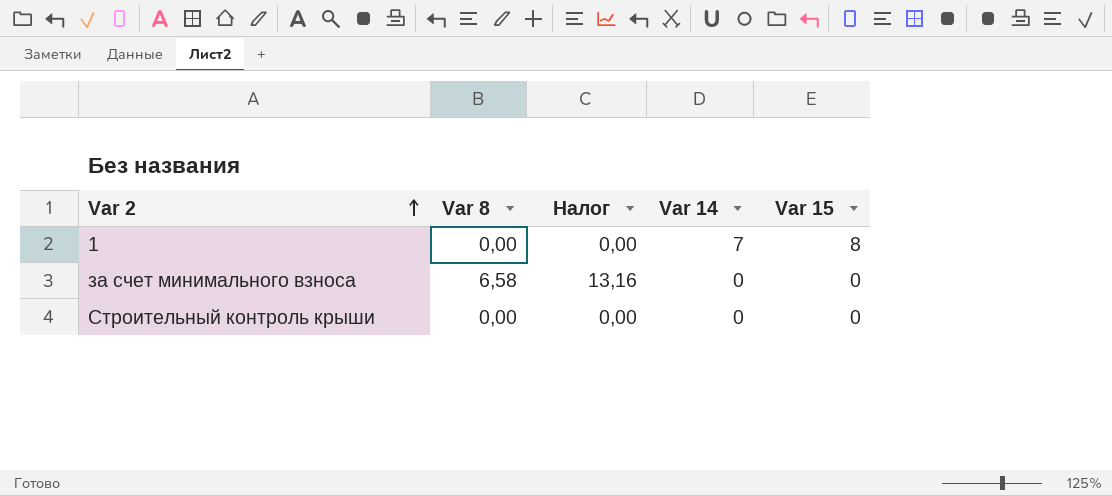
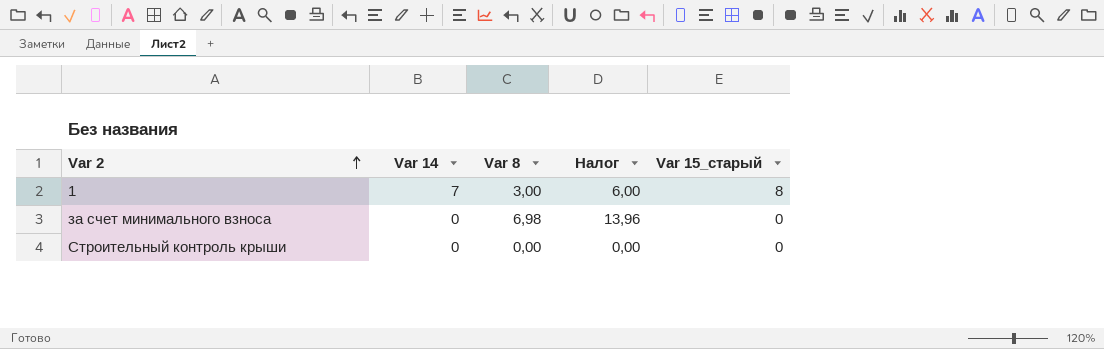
column Var 14 | position: 4 -> 2
column name: Var 15 -> Var 15_старый
1 | Var 8: 0,00 -> 3,00
1 | Налог: 0,00 -> 6,00
за счет минимального взноса | Var 8: 6,58 -> 6,98
за счет минимального взноса | Налог: 13,16 -> 13,96

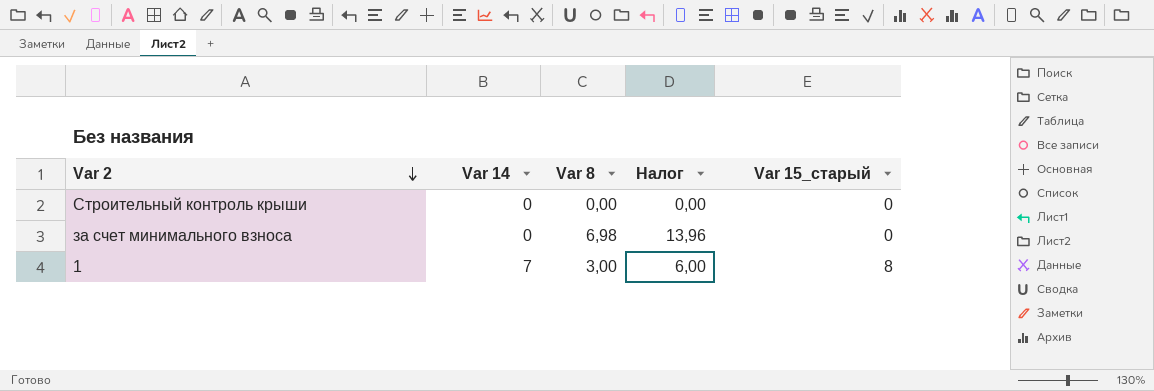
row order: Var 2 ascending -> Var 2 descending

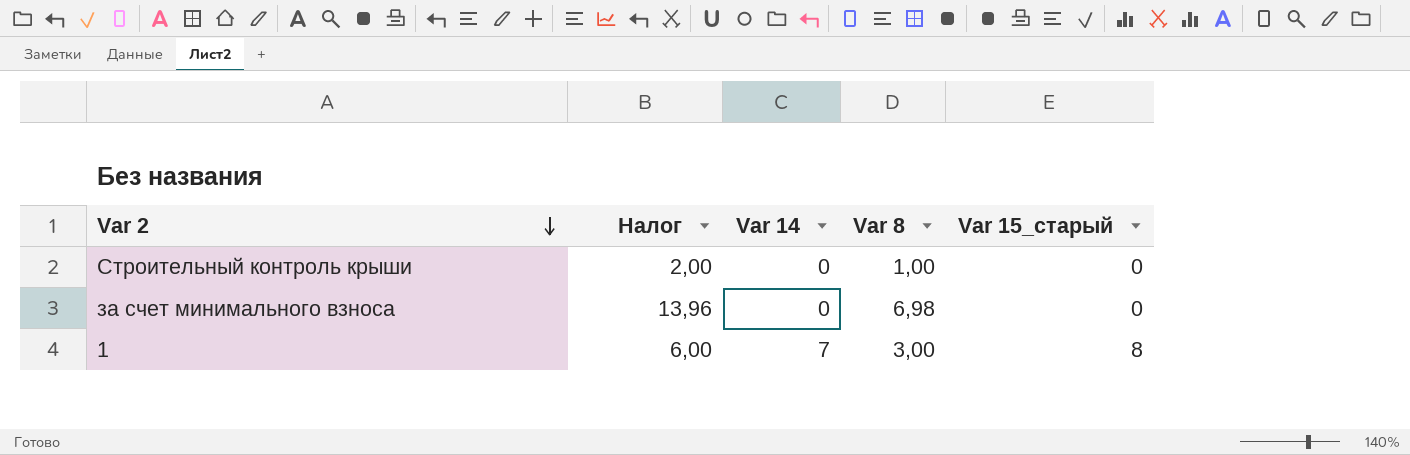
column Налог | position: 4 -> 2
Строительный контроль крыши | Налог: 0,00 -> 2,00
Строительный контроль крыши | Var 8: 0,00 -> 1,00

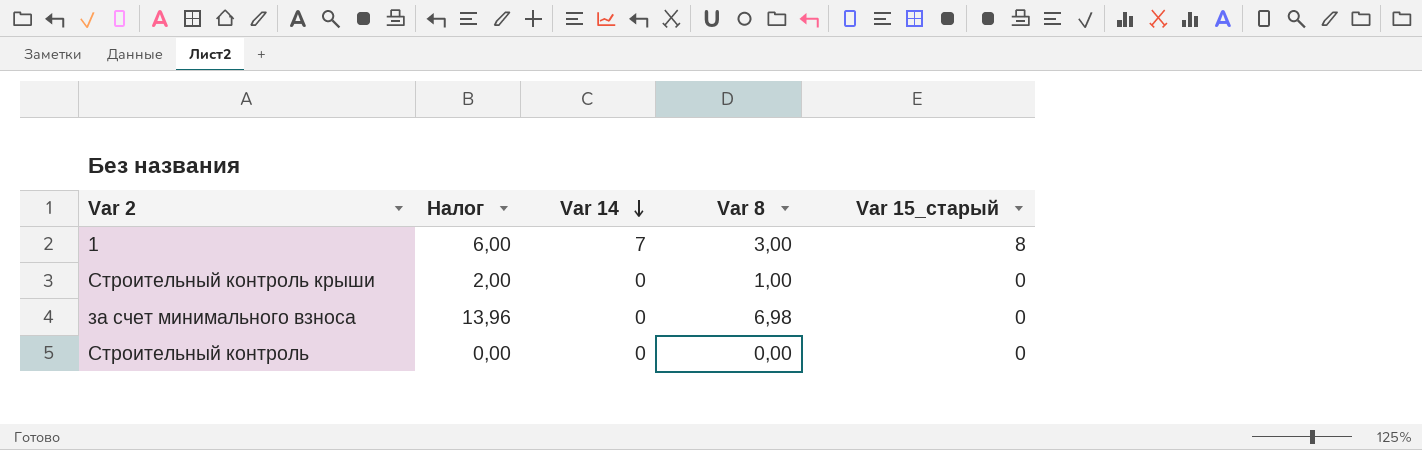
row order: Var 2 descending -> Var 14 descending
row Строительный контроль: none -> 0,00 | 0 | 0,00 | 0

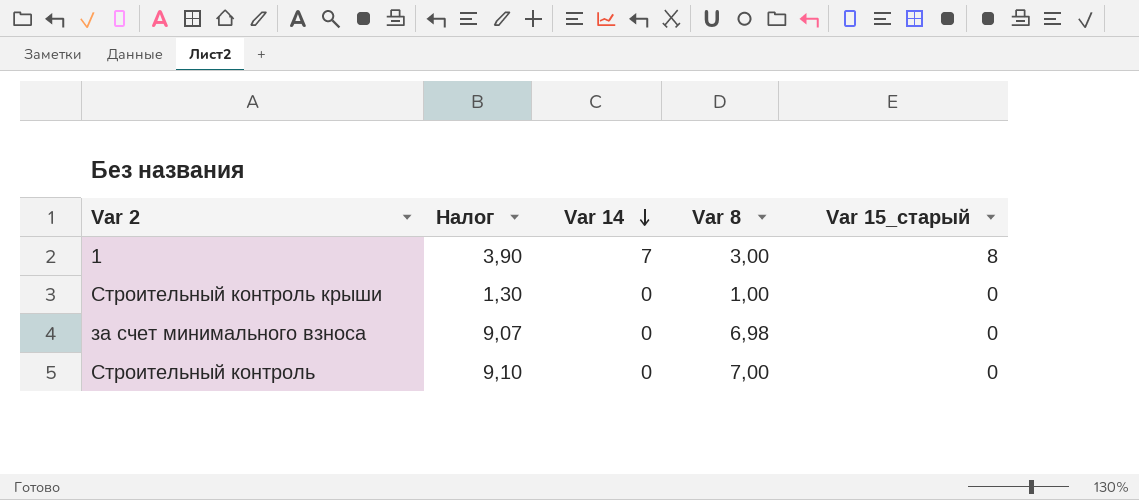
column Налог | formula: [Var 8] * 2 -> [Var 8] * 1,3
Строительный контроль | Var 8: 0,00 -> 7,00

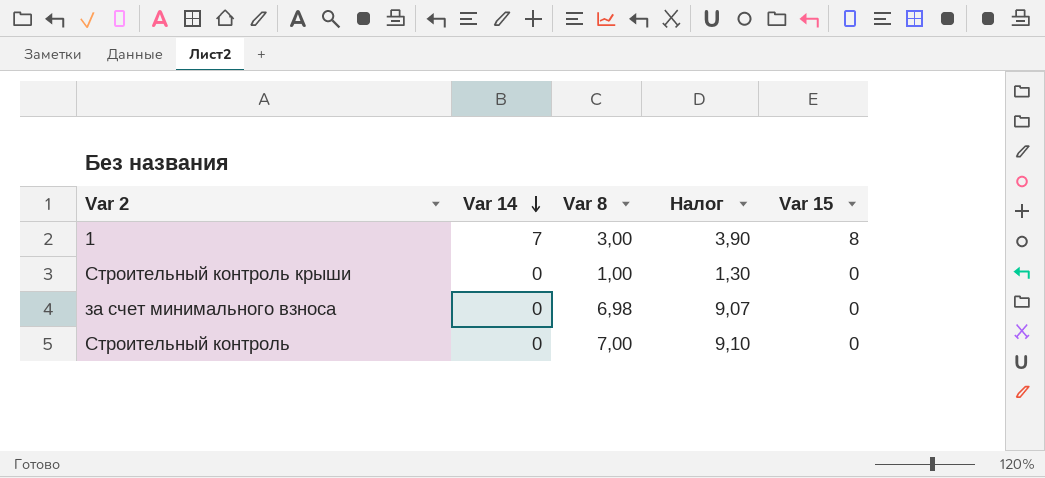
column Налог | position: 2 -> 4
column name: Var 15_старый -> Var 15

